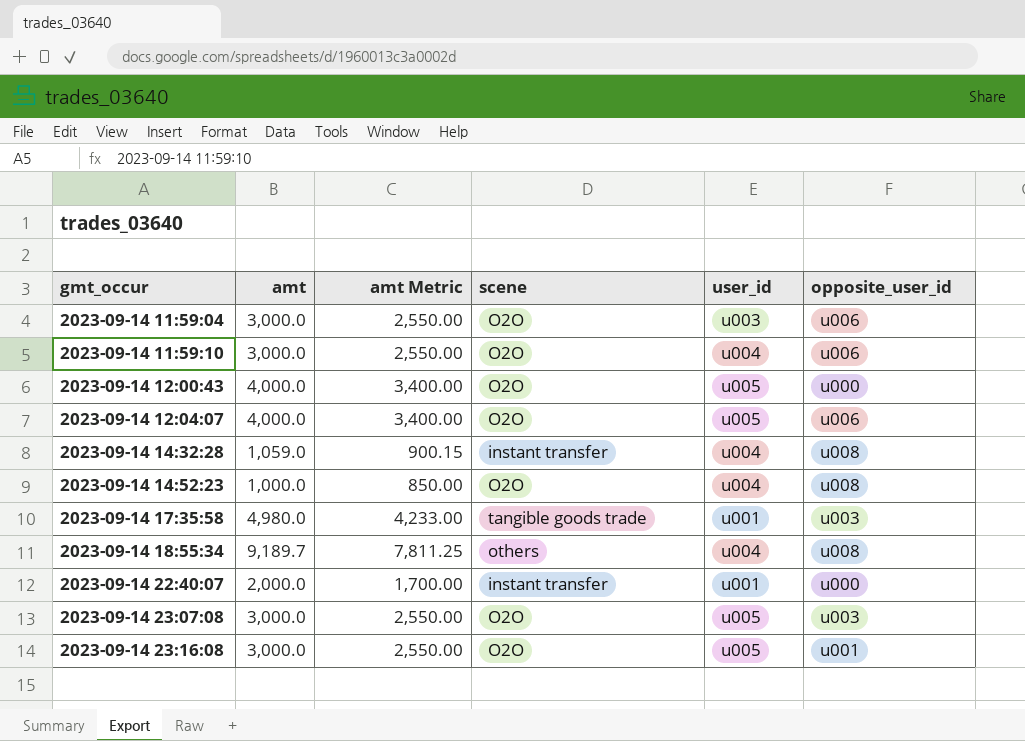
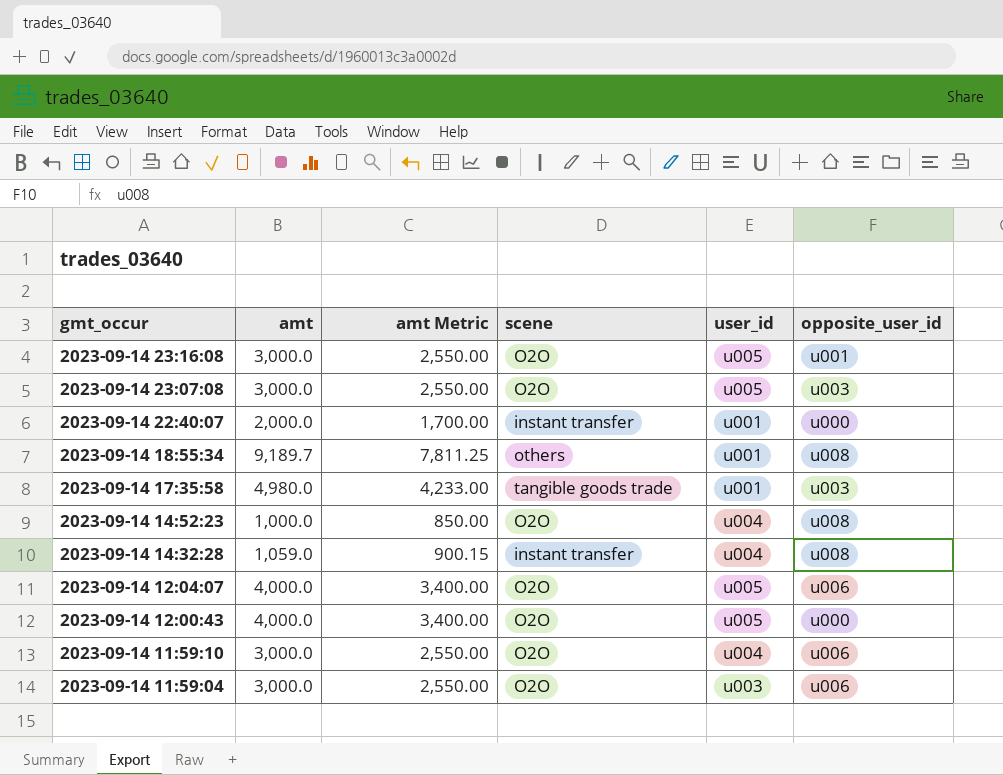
row order: gmt_occur ascending -> gmt_occur descending
2023-09-14 18:55:34 | user_id: u004 -> u001

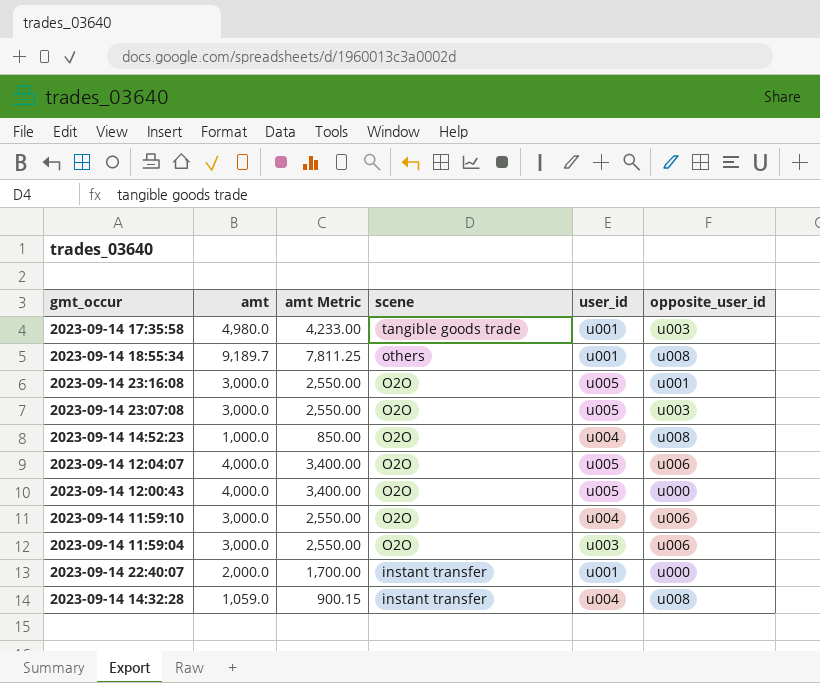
row order: gmt_occur descending -> scene descending

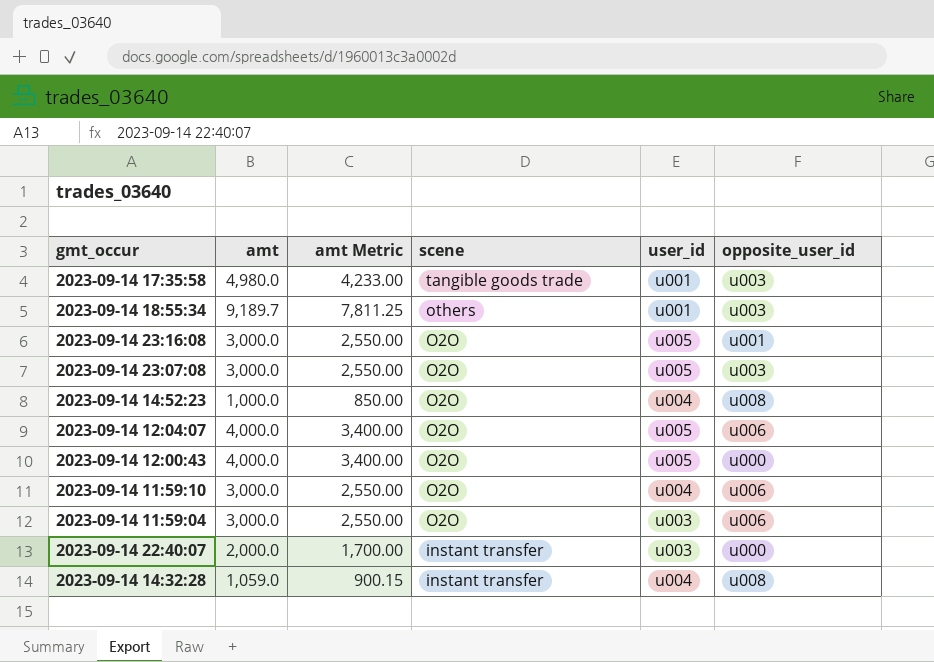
2023-09-14 18:55:34 | opposite_user_id: u008 -> u003
2023-09-14 22:40:07 | user_id: u001 -> u003

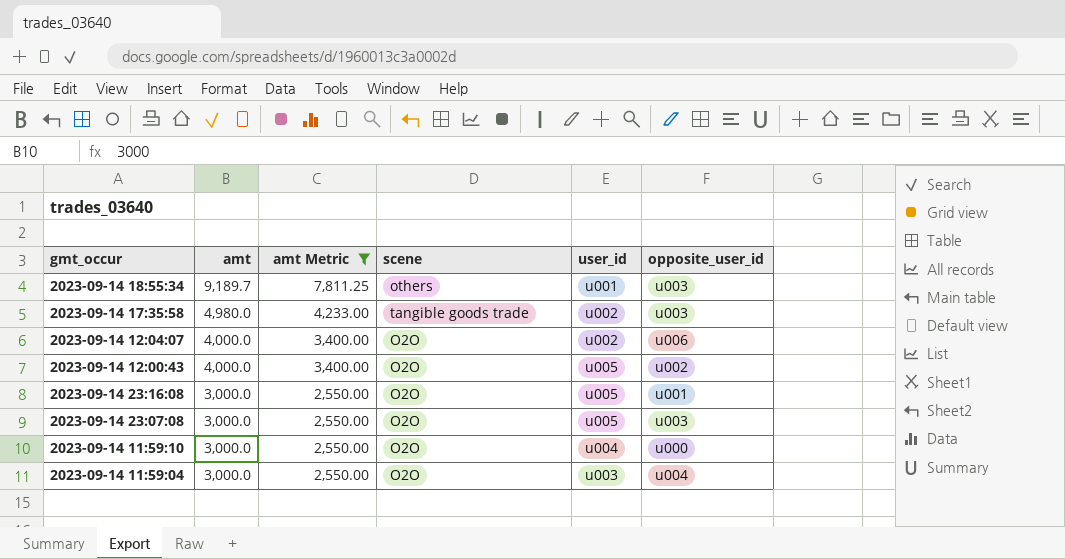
filter: none -> amt Metric >= 2,550.00
row order: scene descending -> amt descending
2023-09-14 17:35:58 | user_id: u001 -> u002
2023-09-14 12:04:07 | user_id: u005 -> u002
2023-09-14 12:00:43 | opposite_user_id: u000 -> u002
2023-09-14 11:59:10 | opposite_user_id: u006 -> u000
2023-09-14 11:59:04 | opposite_user_id: u006 -> u004

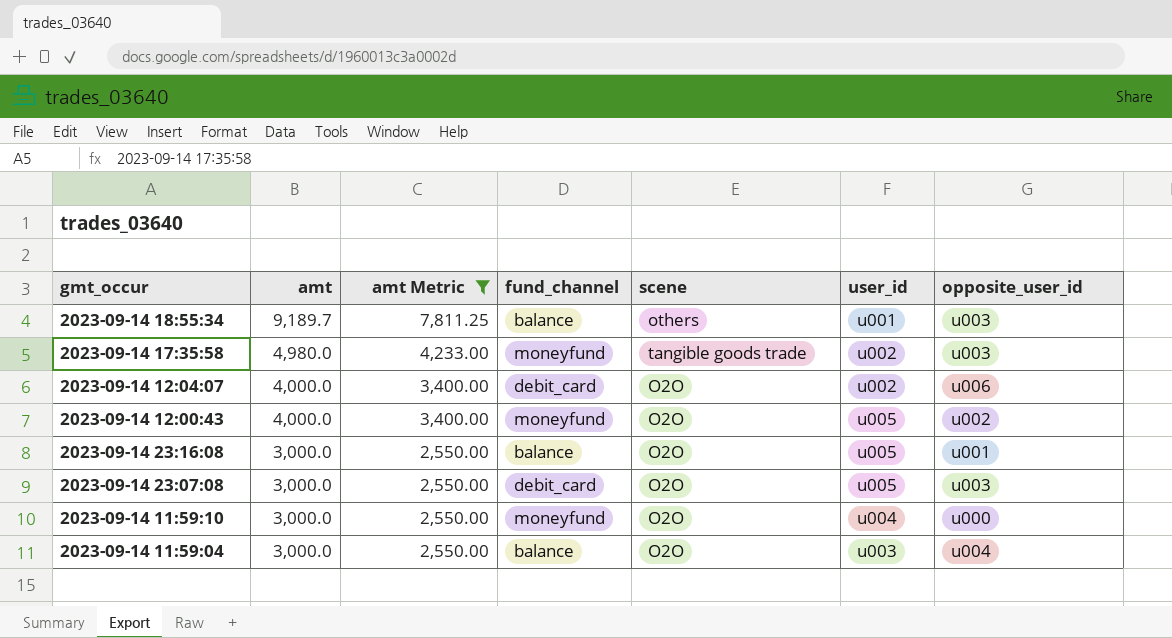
column fund_channel | position: none -> 4

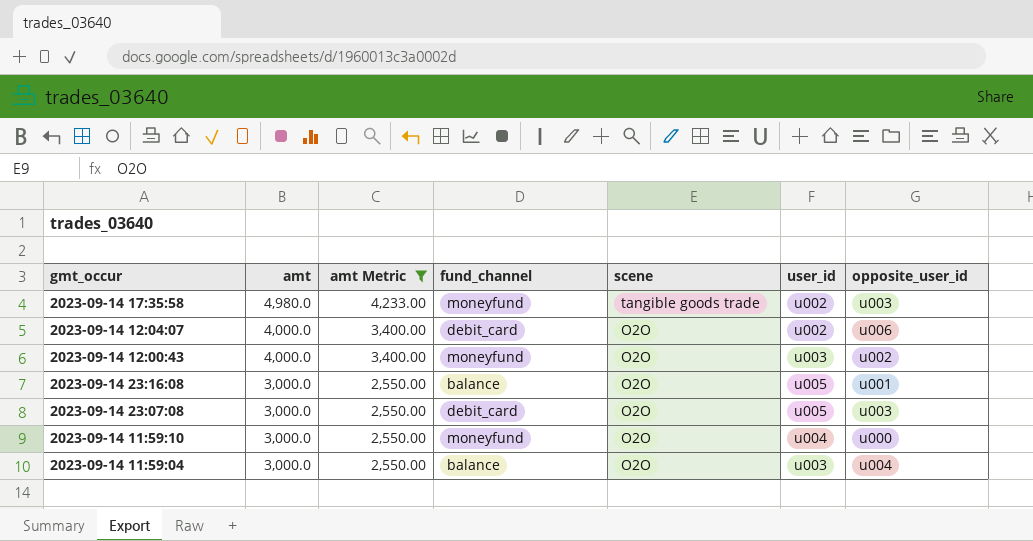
row 2023-09-14 18:55:34: 9,189.7 | 7,811.25 | balance | others | u001 | u003 -> none
2023-09-14 12:00:43 | user_id: u005 -> u003

